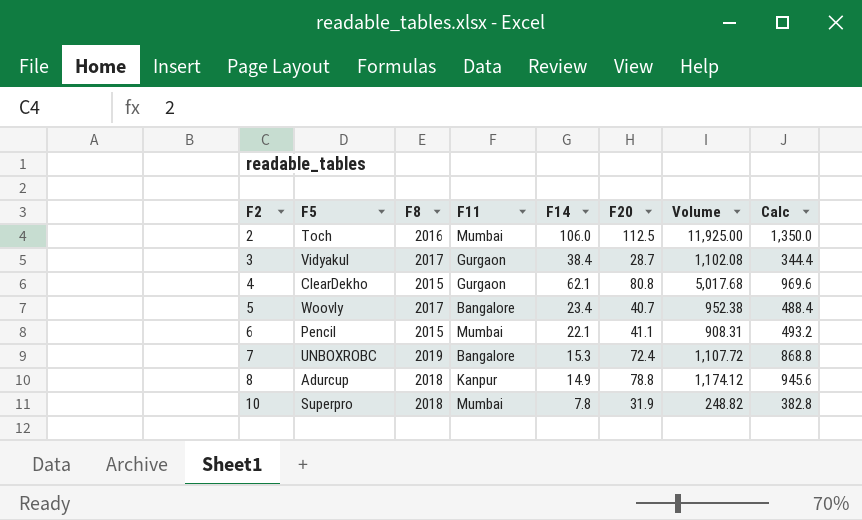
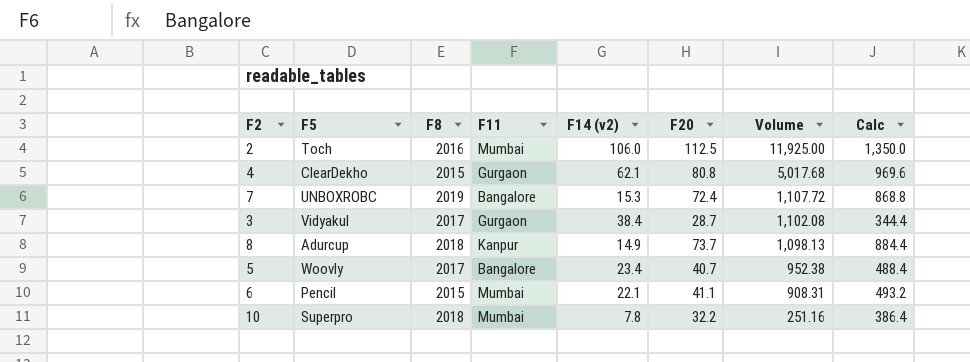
row order: F2 ascending -> Volume descending
column name: F14 -> F14 (v2)
8 | F20: 78.8 -> 73.7
8 | Volume: 1,174.12 -> 1,098.13
8 | Calc: 945.6 -> 884.4
10 | F20: 31.9 -> 32.2
10 | Volume: 248.82 -> 251.16
10 | Calc: 382.8 -> 386.4

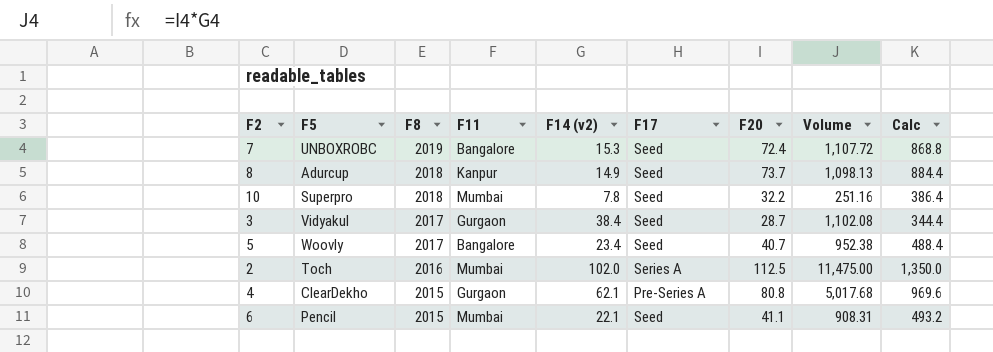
row order: Volume descending -> F8 descending
column F17 | position: none -> 6
2 | F14 (v2): 106.0 -> 102.0
2 | Volume: 11,925.00 -> 11,475.00

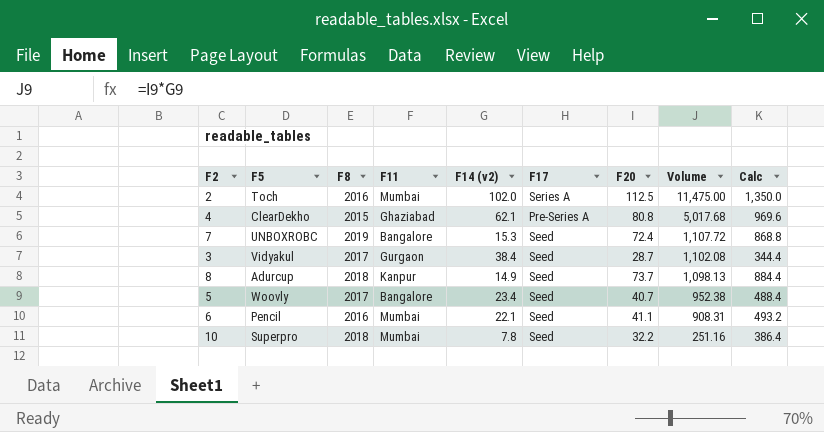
row order: F8 descending -> Volume descending
4 | F11: Gurgaon -> Ghaziabad
6 | F8: 2015 -> 2016

